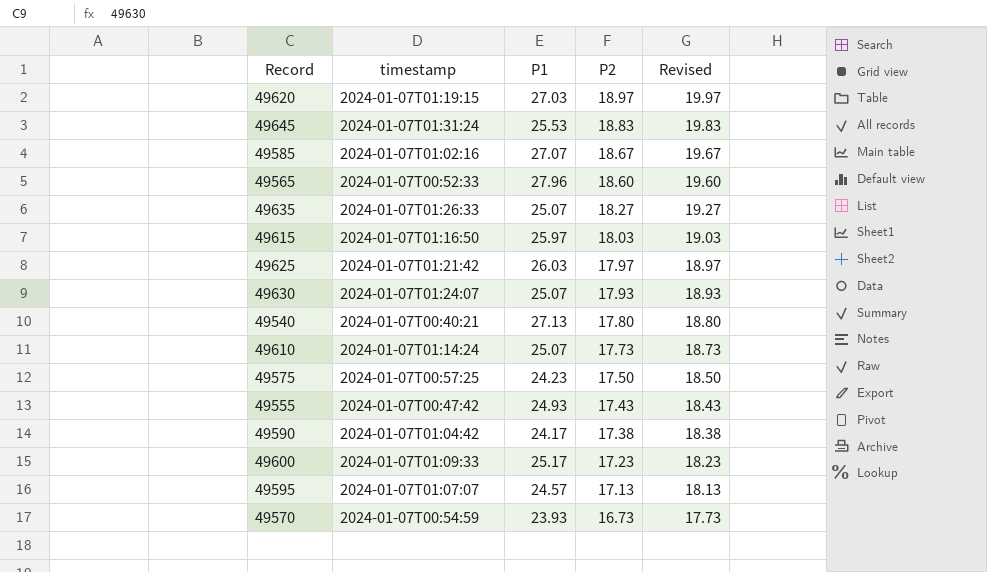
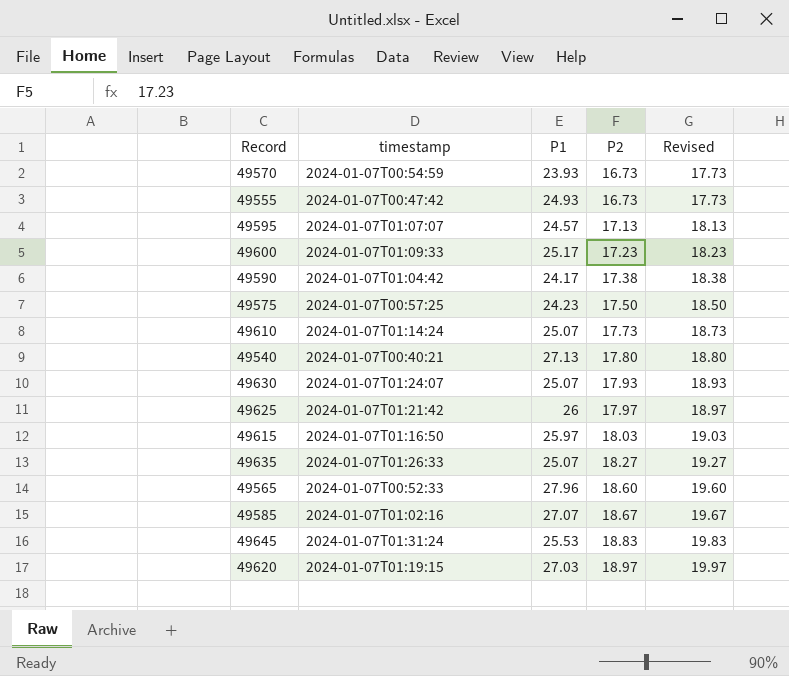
row order: P2 descending -> P2 ascending
49555 | P2: 17.43 -> 16.73
49555 | Revised: 18.43 -> 17.73
49625 | P1: 26.03 -> 26

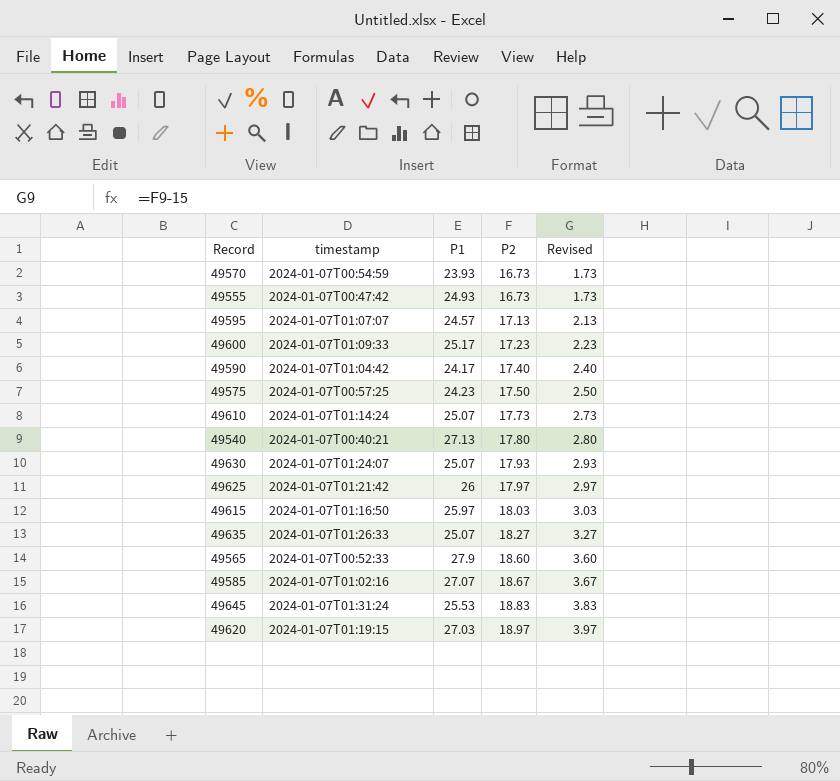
column Revised | formula: [P2] + 1 -> [P2] - 15
49590 | P2: 17.38 -> 17.40
49565 | P1: 27.96 -> 27.9

